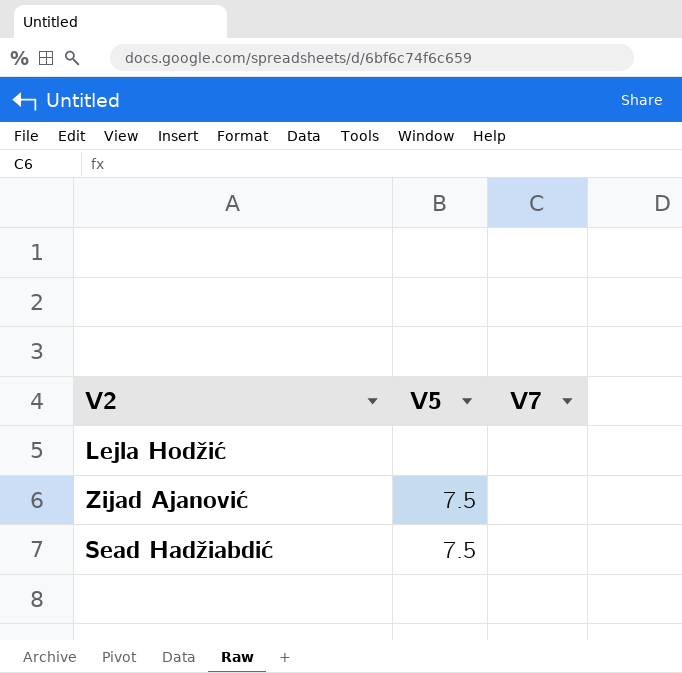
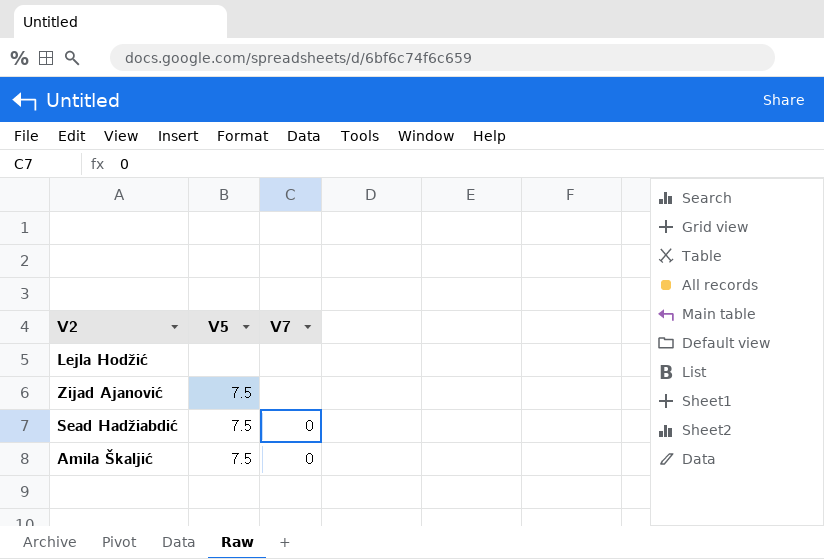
Sead Hadžiabdić | V7: none -> 0
row Amila Škaljić: none -> 7.5 | 0

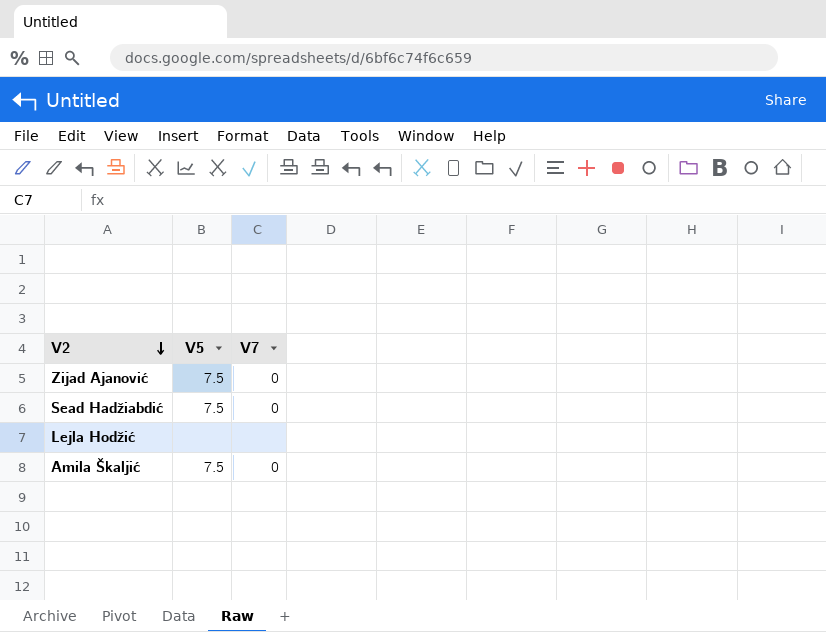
row order: none -> V2 descending
Zijad Ajanović | V7: none -> 0

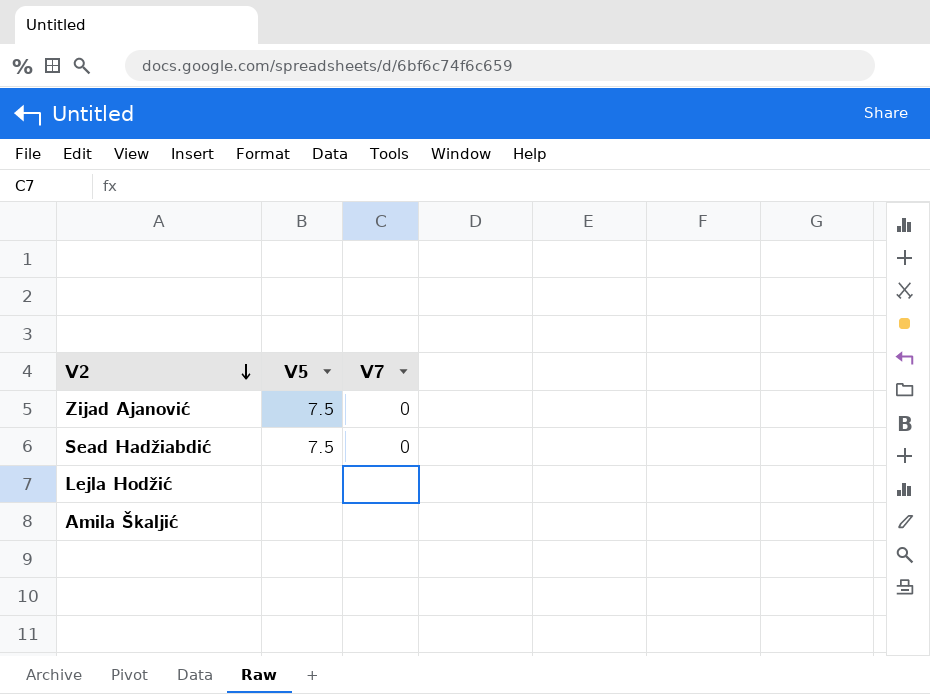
Amila Škaljić | V5: 7.5 -> none
Amila Škaljić | V7: 0 -> none

